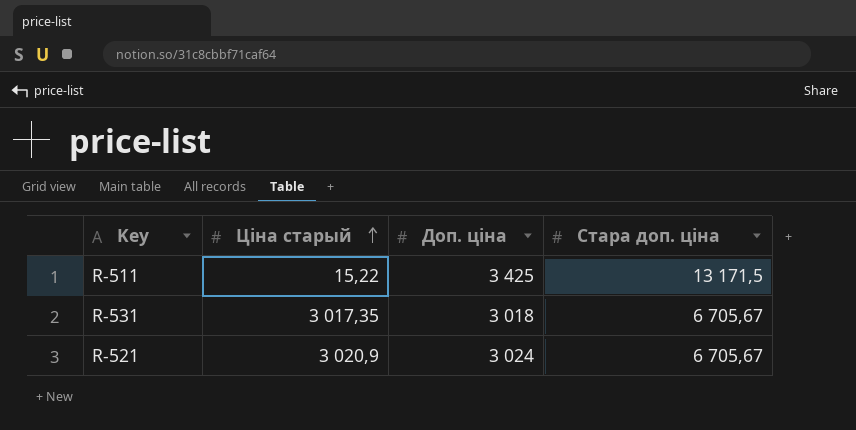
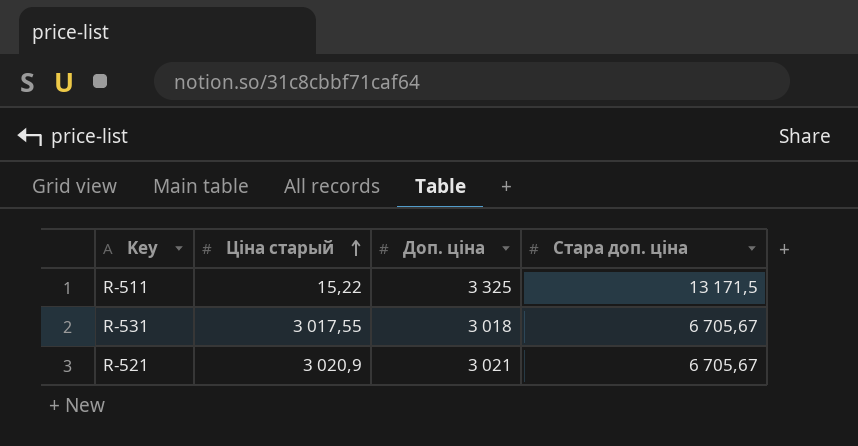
R-511 | Доп. ціна: 3 425 -> 3 325
R-531 | Ціна старый: 3 017,35 -> 3 017,55
R-521 | Доп. ціна: 3 024 -> 3 021

